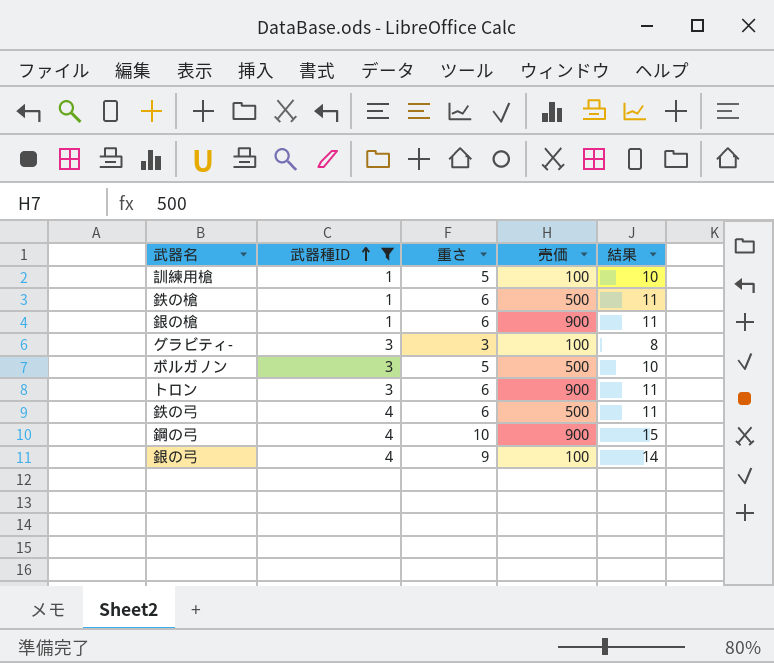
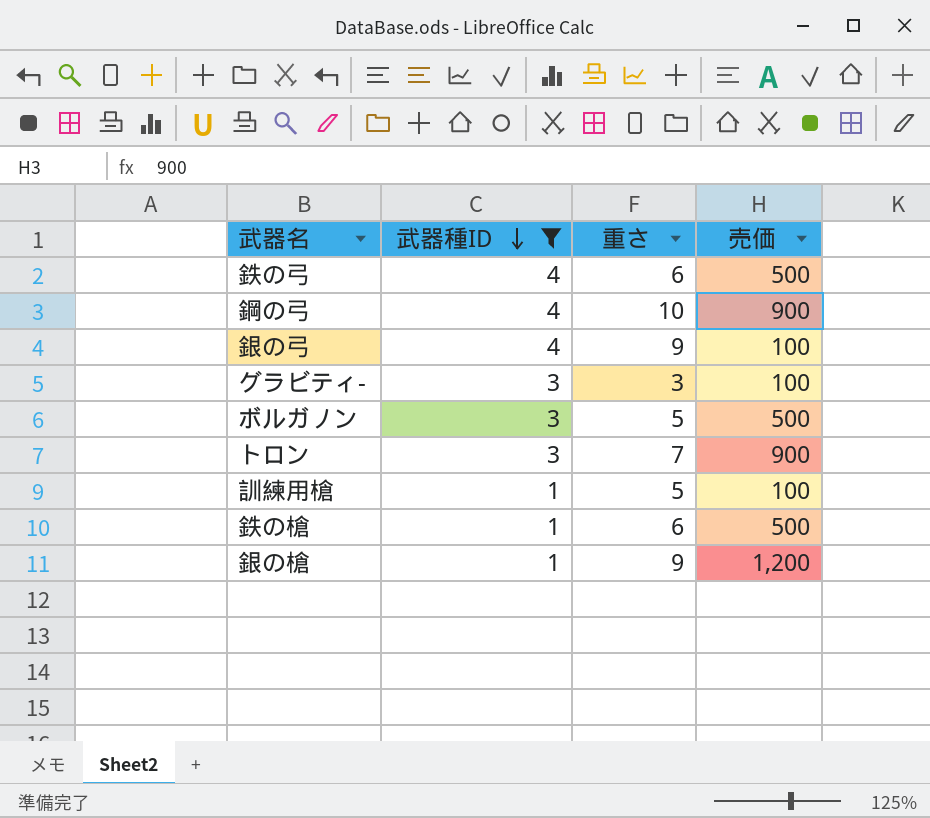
row order: 武器種ID ascending -> 武器種ID descending
column 結果 | formula: [重さ] + 5 -> none
トロン | 重さ: 6 -> 7
銀の槍 | 重さ: 6 -> 9
銀の槍 | 売価: 900 -> 1,200

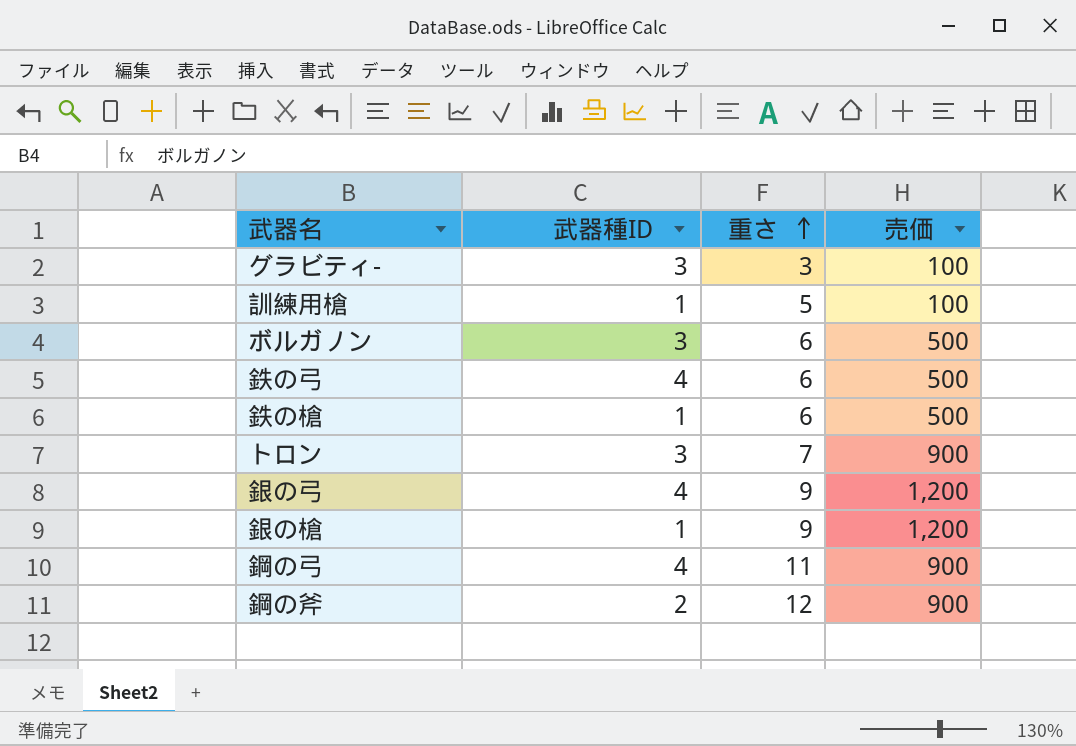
filter: 武器種ID != 2 -> none
row order: 武器種ID descending -> 重さ ascending
ボルガノン | 重さ: 5 -> 6
銀の弓 | 売価: 100 -> 1,200
鋼の弓 | 重さ: 10 -> 11

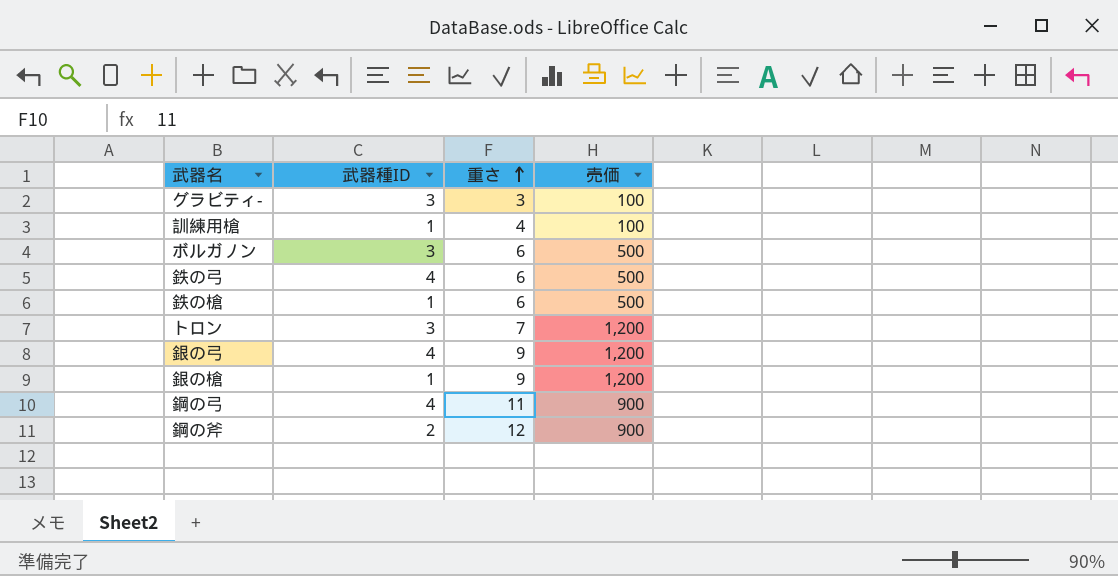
訓練用槍 | 重さ: 5 -> 4
トロン | 売価: 900 -> 1,200

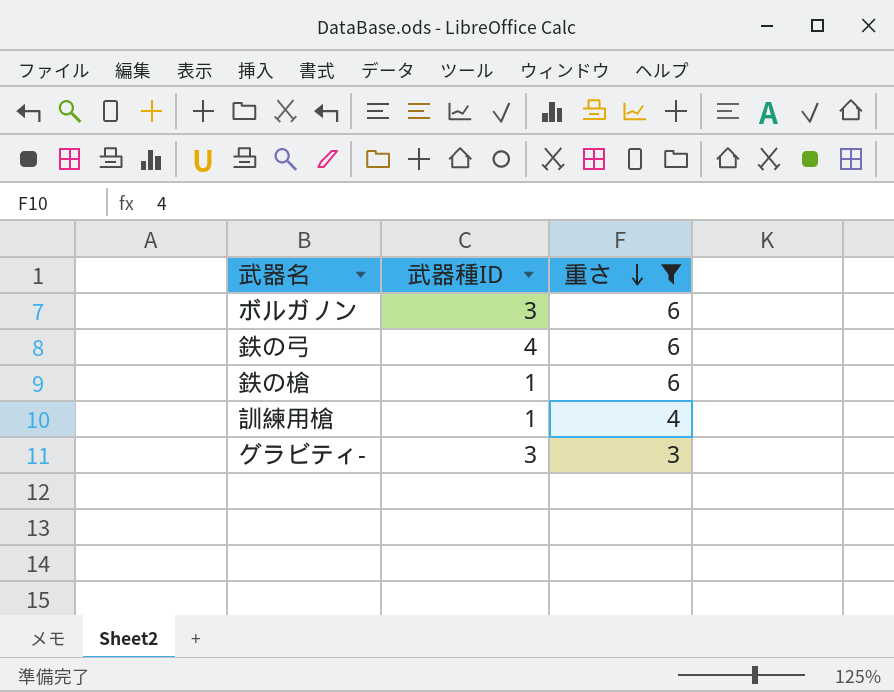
filter: none -> 重さ <= 6
row order: 重さ ascending -> 重さ descending
column 売価 | position: 4 -> none

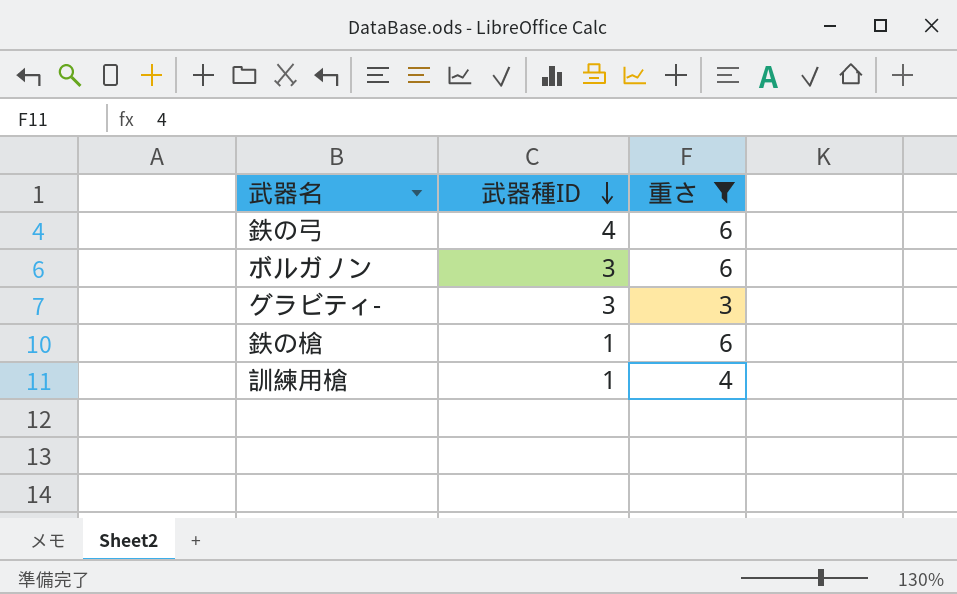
row order: 重さ descending -> 武器種ID descending

